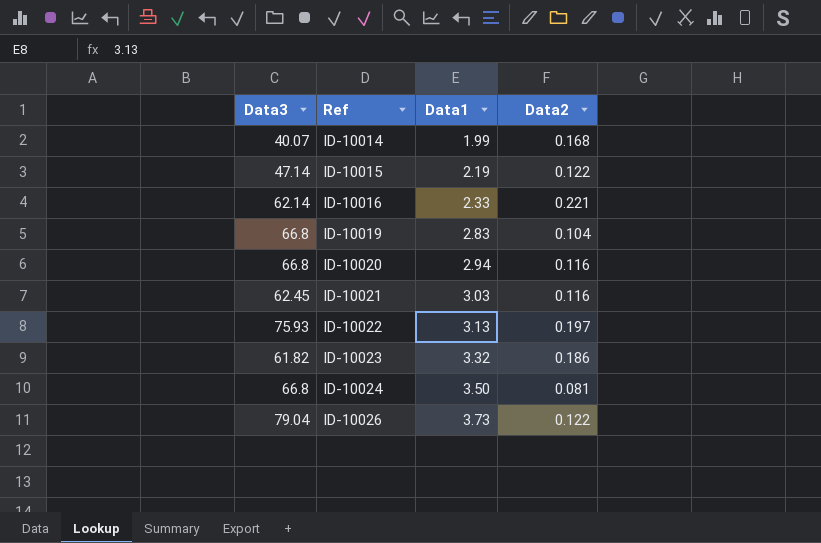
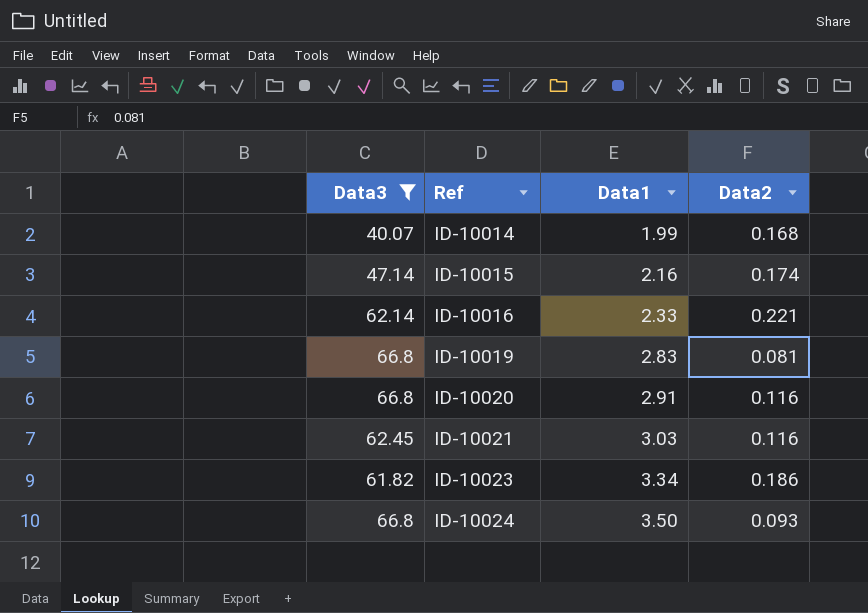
filter: none -> Data3 <= 66.8
ID-10015 | Data1: 2.19 -> 2.16
ID-10015 | Data2: 0.122 -> 0.174
ID-10019 | Data2: 0.104 -> 0.081
ID-10020 | Data1: 2.94 -> 2.91
ID-10023 | Data1: 3.32 -> 3.34
ID-10024 | Data2: 0.081 -> 0.093

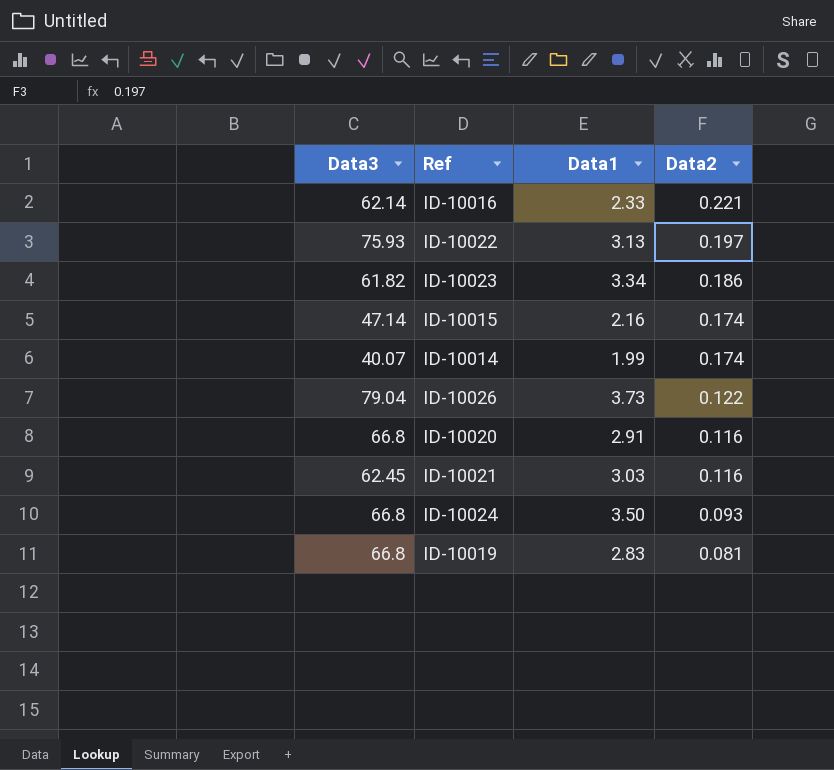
filter: Data3 <= 66.8 -> none
row order: Ref ascending -> Data2 descending
ID-10014 | Data2: 0.168 -> 0.174

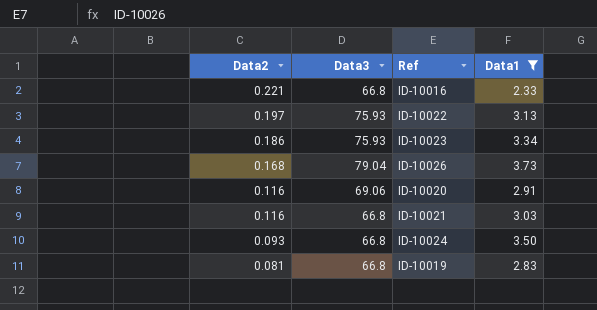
filter: none -> Data1 >= 2.33
column Data2 | position: 4 -> 1
ID-10016 | Data3: 62.14 -> 66.8
ID-10023 | Data3: 61.82 -> 75.93
ID-10026 | Data2: 0.122 -> 0.168
ID-10020 | Data3: 66.8 -> 69.06
ID-10021 | Data3: 62.45 -> 66.8

